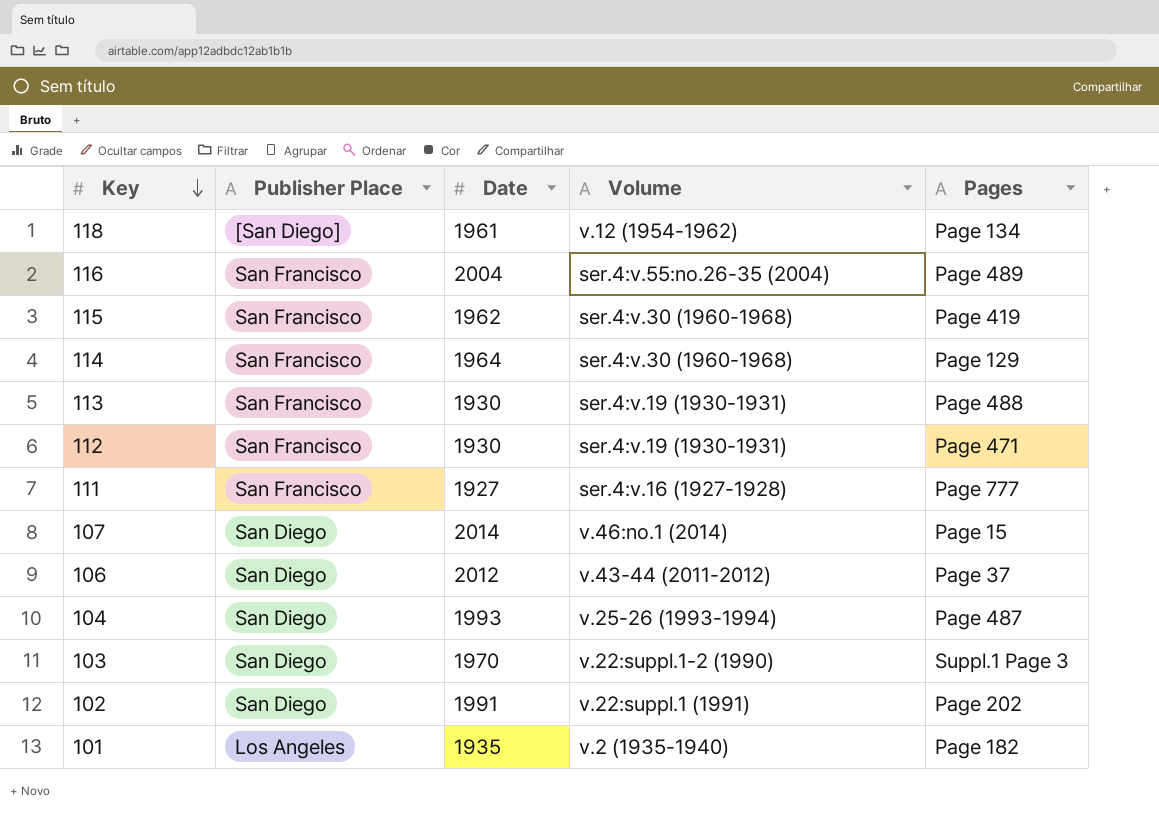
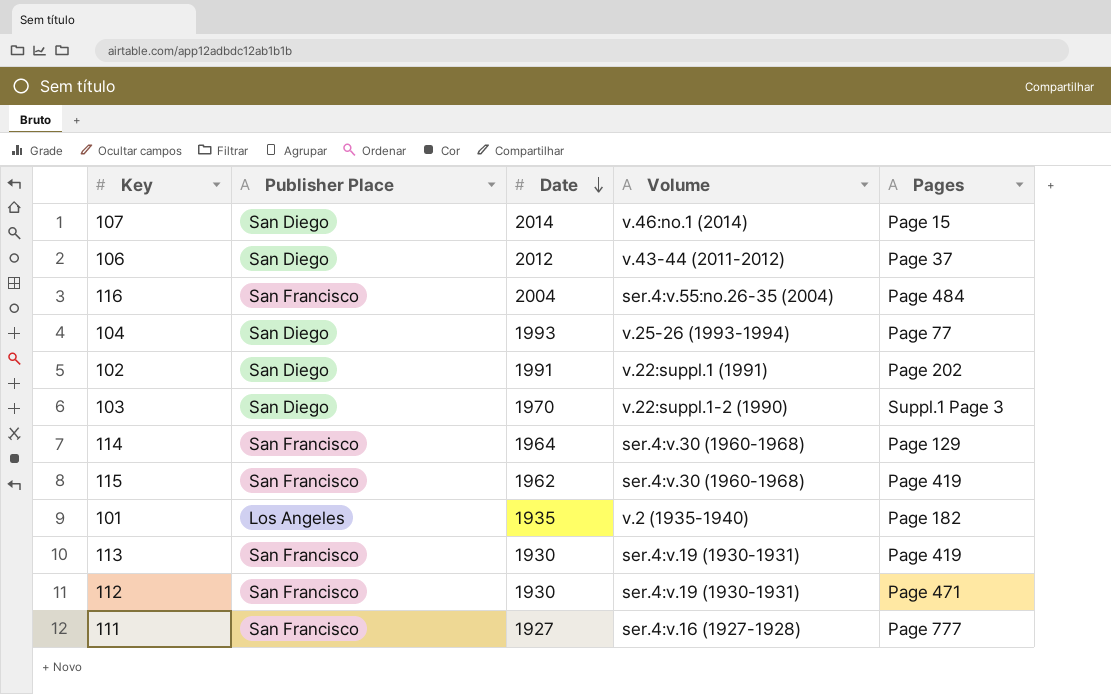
row order: Key descending -> Date descending
row 118: [San Diego] | 1961 | v.12 (1954-1962) | Page 134 -> none
116 | Pages: Page 489 -> Page 484
104 | Pages: Page 487 -> Page 77
113 | Pages: Page 488 -> Page 419

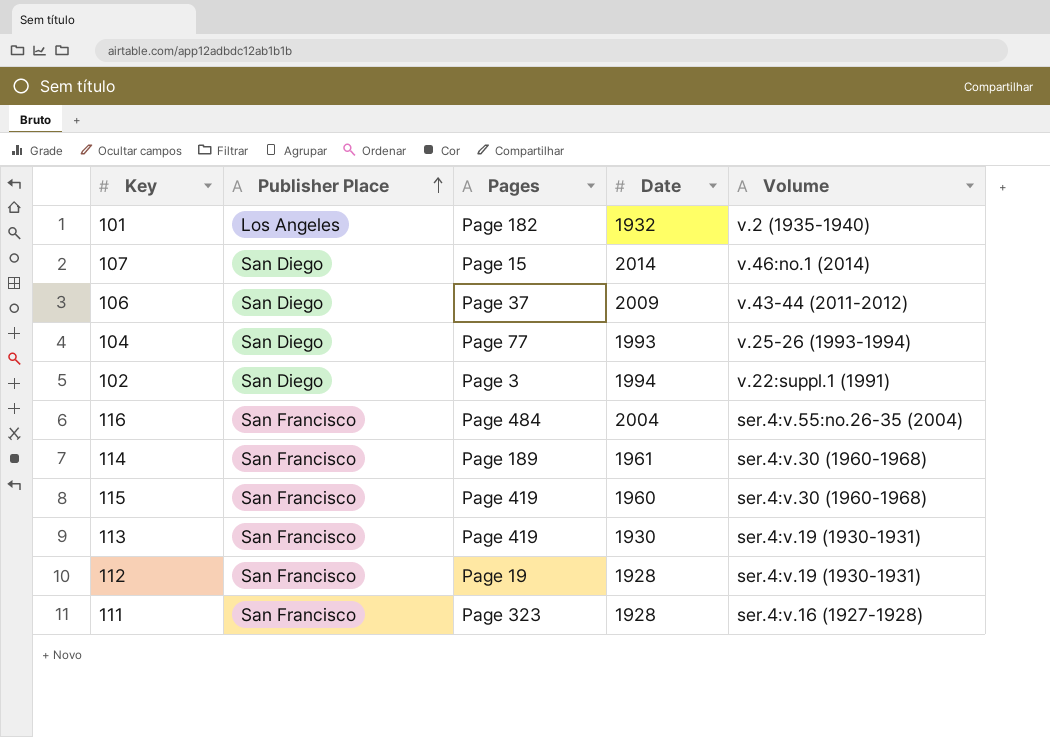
row order: Date descending -> Publisher Place ascending
column Pages | position: 5 -> 3
row 103: San Diego | 1970 | v.22:suppl.1-2 (1990) | Suppl.1 Page 3 -> none
101 | Date: 1935 -> 1932
106 | Date: 2012 -> 2009
102 | Pages: Page 202 -> Page 3
102 | Date: 1991 -> 1994
114 | Pages: Page 129 -> Page 189
114 | Date: 1964 -> 1961
115 | Date: 1962 -> 1960
112 | Pages: Page 471 -> Page 19
112 | Date: 1930 -> 1928
111 | Pages: Page 777 -> Page 323
111 | Date: 1927 -> 1928

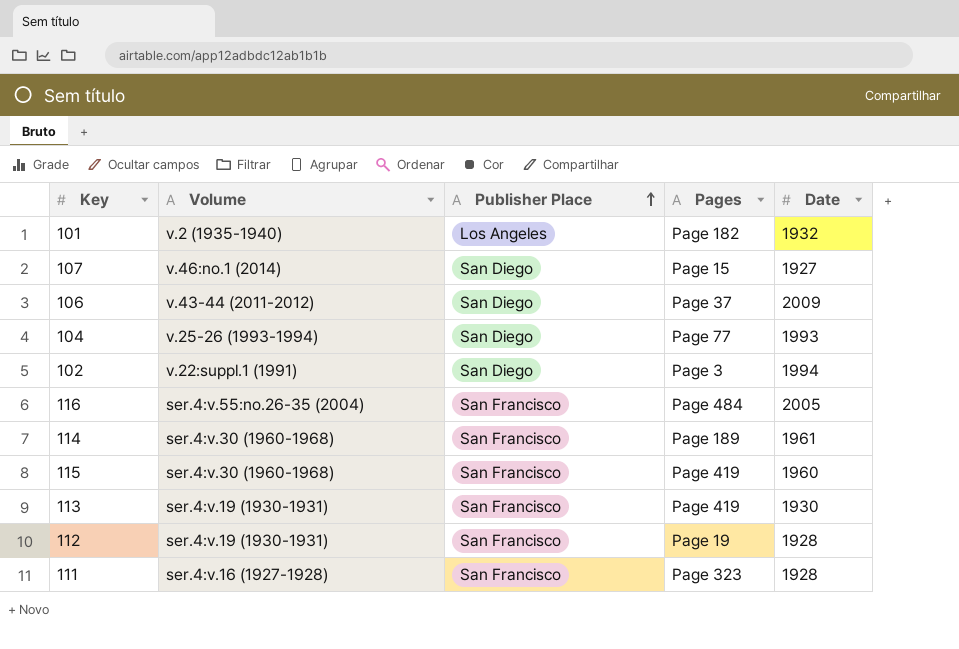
column Volume | position: 5 -> 2
107 | Date: 2014 -> 1927
116 | Date: 2004 -> 2005

